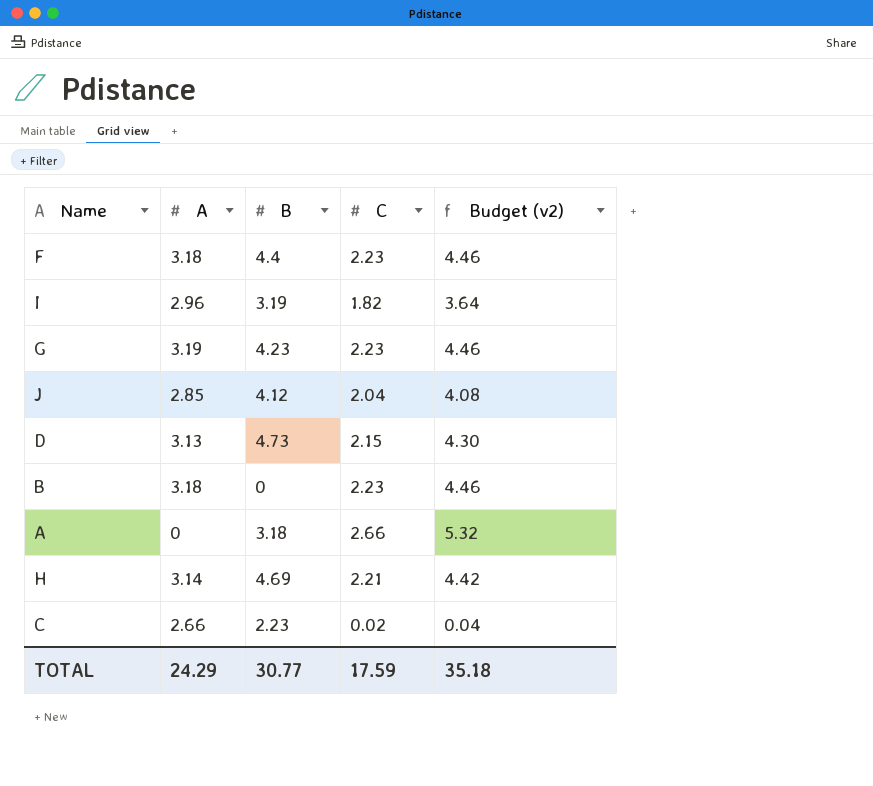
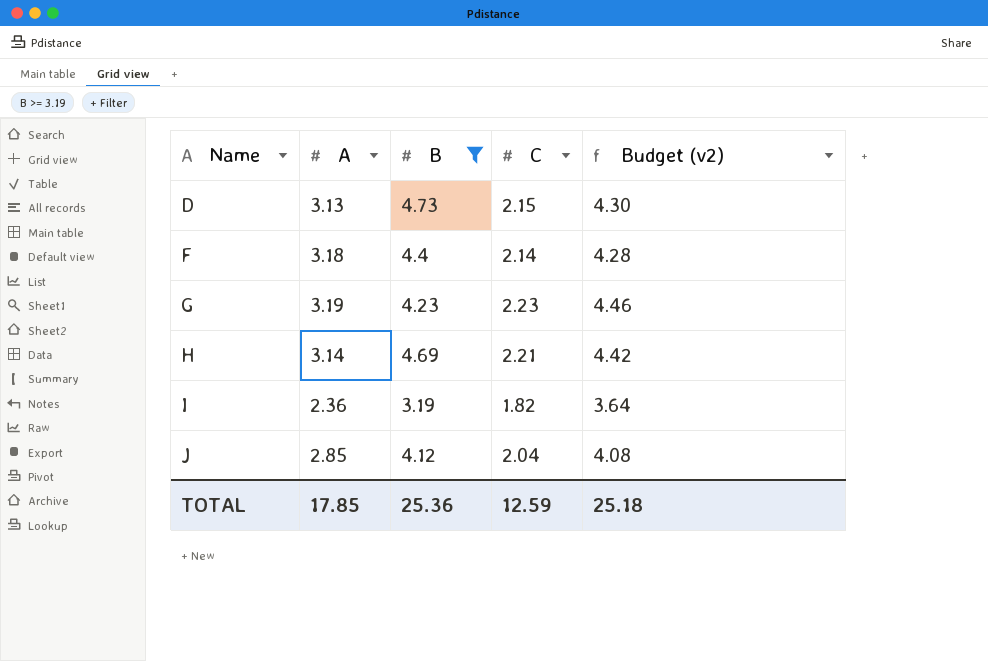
filter: none -> B >= 3.19
row order: none -> Name ascending
F | C: 2.23 -> 2.14
F | Budget (v2): 4.46 -> 4.28
I | A: 2.96 -> 2.36
TOTAL | A: 24.29 -> 17.85
TOTAL | B: 30.77 -> 25.36
TOTAL | C: 17.59 -> 12.59
TOTAL | Budget (v2): 35.18 -> 25.18

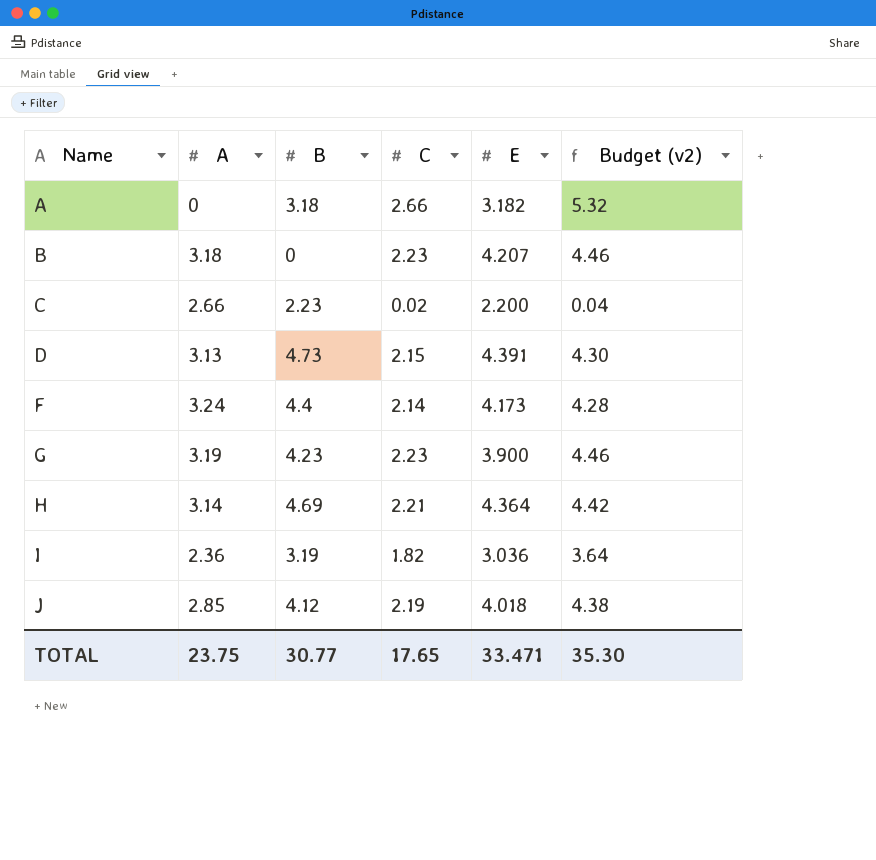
filter: B >= 3.19 -> none
column E | position: none -> 5
F | A: 3.18 -> 3.24
J | C: 2.04 -> 2.19
J | Budget (v2): 4.08 -> 4.38
TOTAL | A: 17.85 -> 23.75
TOTAL | B: 25.36 -> 30.77
TOTAL | C: 12.59 -> 17.65
TOTAL | Budget (v2): 25.18 -> 35.30

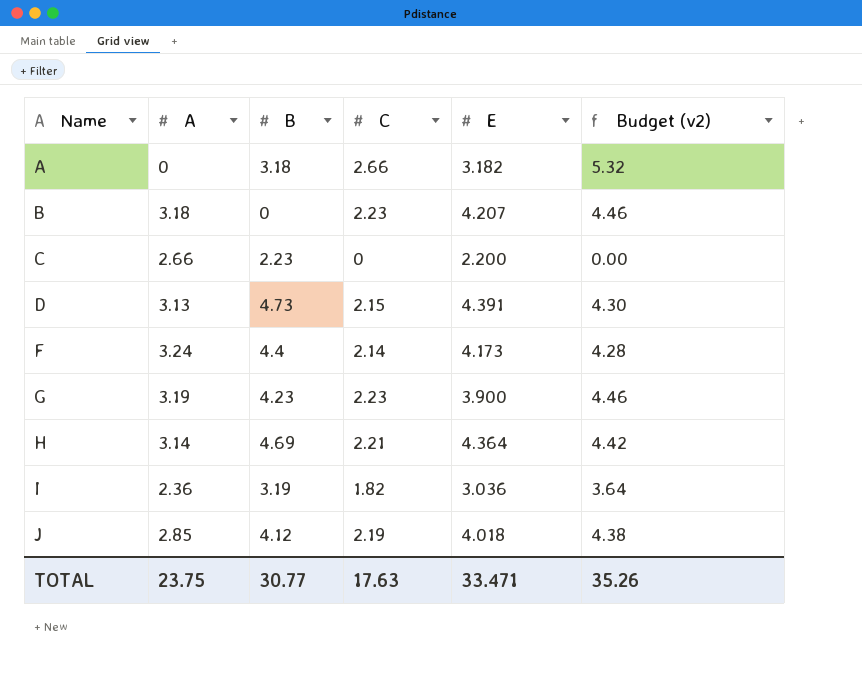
C | C: 0.02 -> 0
C | Budget (v2): 0.04 -> 0.00
TOTAL | C: 17.65 -> 17.63
TOTAL | Budget (v2): 35.30 -> 35.26

